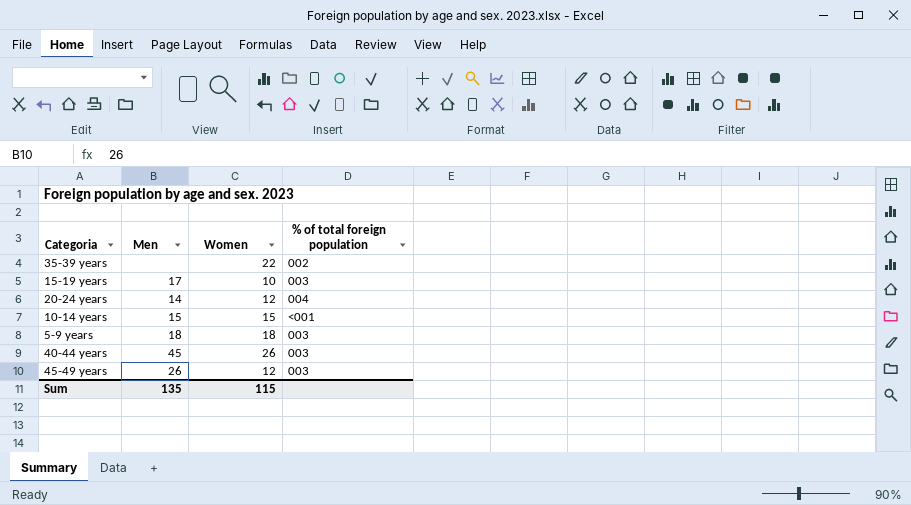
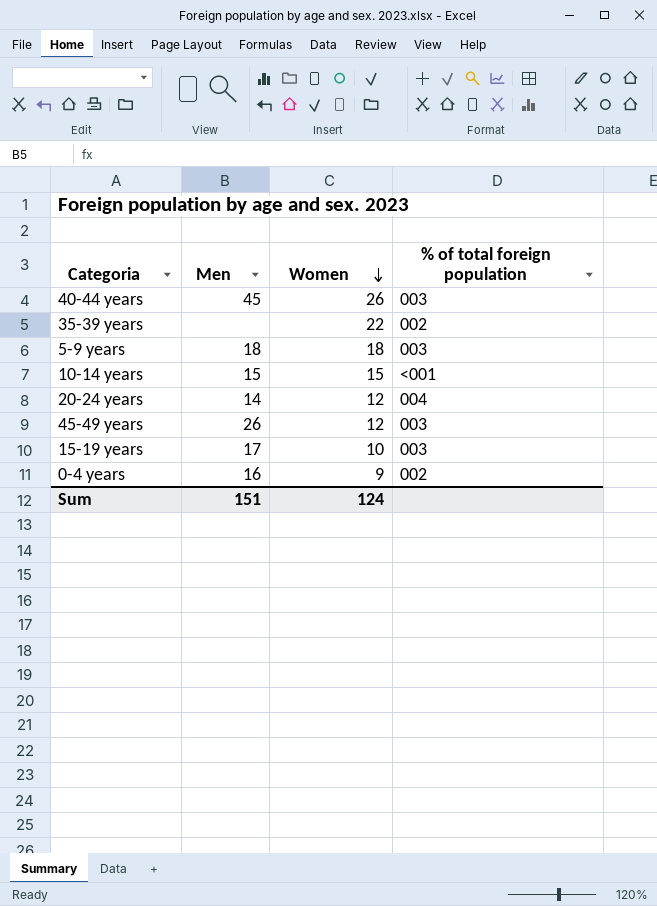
row order: none -> Women descending
row 0-4 years: none -> 16 | 9 | 002
Sum | Men: 135 -> 151
Sum | Women: 115 -> 124

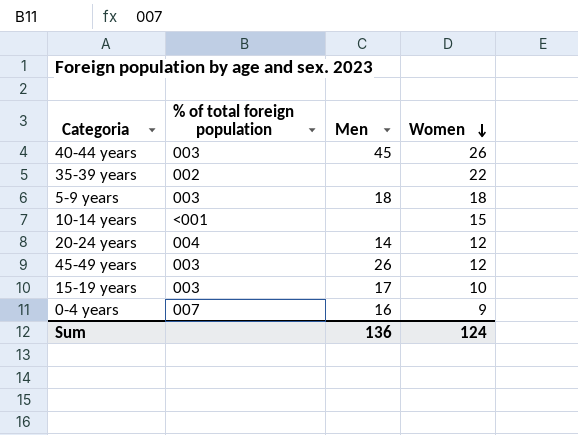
column % of total foreign population | position: 4 -> 2
10-14 years | Men: 15 -> none
0-4 years | % of total foreign population: 002 -> 007
Sum | Men: 151 -> 136

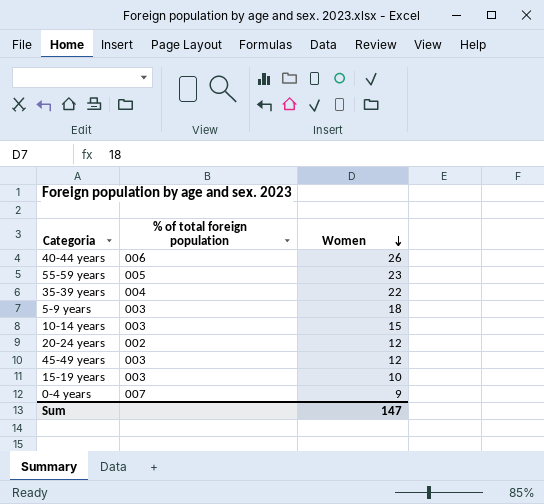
column Men | position: 3 -> none
40-44 years | % of total foreign population: 003 -> 006
row 55-59 years: none -> 005 | 23
35-39 years | % of total foreign population: 002 -> 004
10-14 years | % of total foreign population: <001 -> 003
20-24 years | % of total foreign population: 004 -> 002
Sum | Women: 124 -> 147

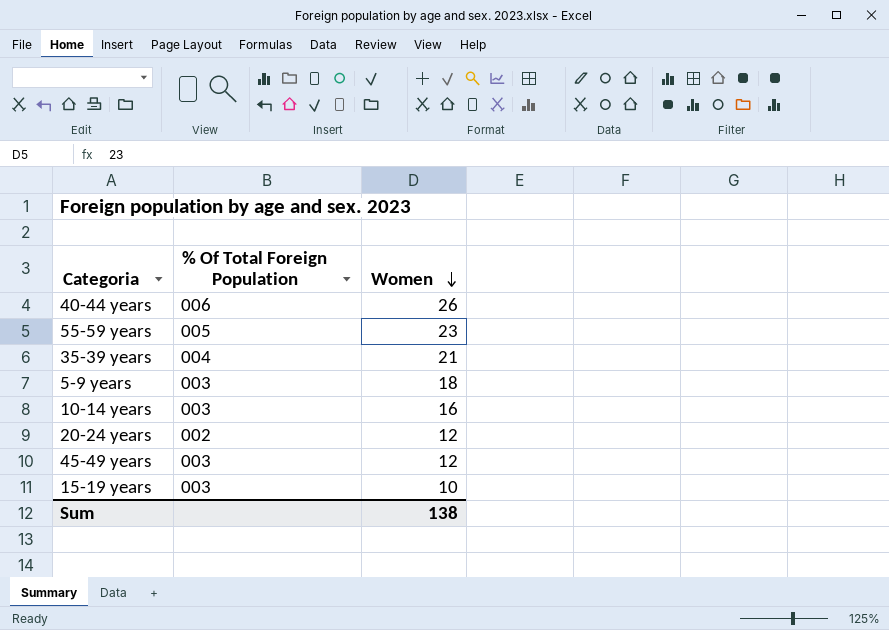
column name: % of total foreign population -> % Of Total Foreign Population
row 0-4 years: 007 | 9 -> none
35-39 years | Women: 22 -> 21
10-14 years | Women: 15 -> 16
Sum | Women: 147 -> 138

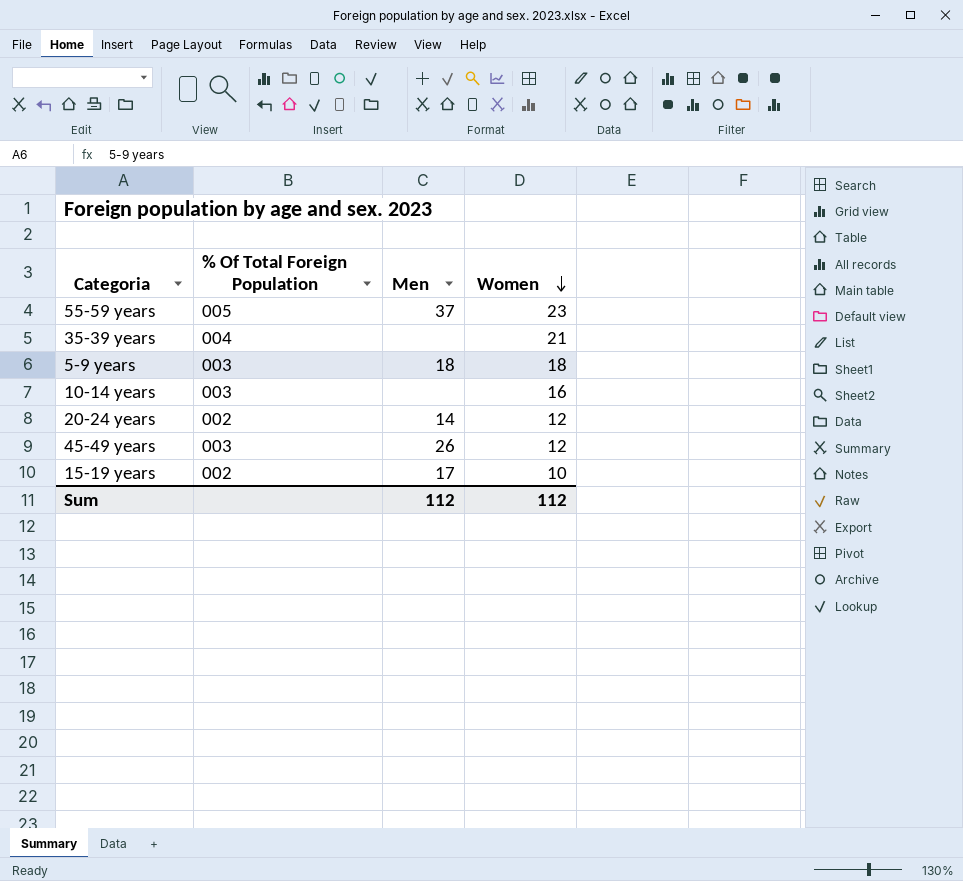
column Men | position: none -> 3
row 40-44 years: 006 | 26 -> none
15-19 years | % Of Total Foreign Population: 003 -> 002
Sum | Women: 138 -> 112

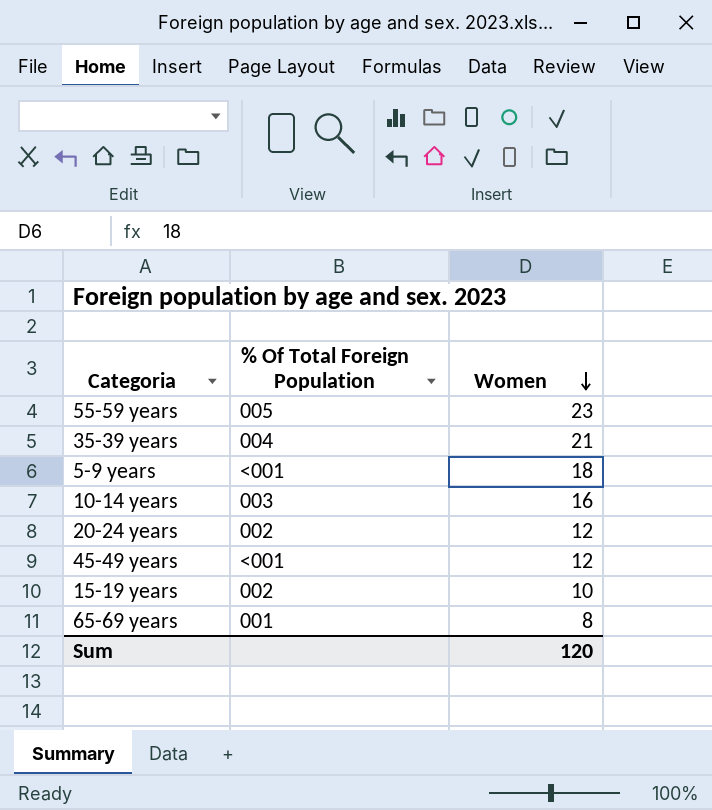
column Men | position: 3 -> none
5-9 years | % Of Total Foreign Population: 003 -> <001
45-49 years | % Of Total Foreign Population: 003 -> <001
row 65-69 years: none -> 001 | 8
Sum | Women: 112 -> 120

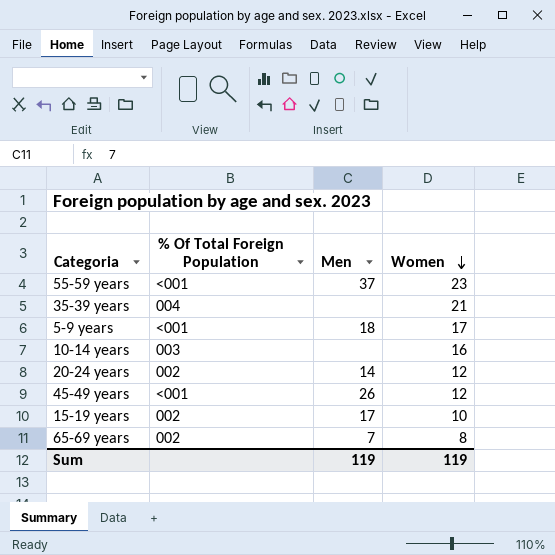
column Men | position: none -> 3
55-59 years | % Of Total Foreign Population: 005 -> <001
5-9 years | Women: 18 -> 17
65-69 years | % Of Total Foreign Population: 001 -> 002
Sum | Women: 120 -> 119

